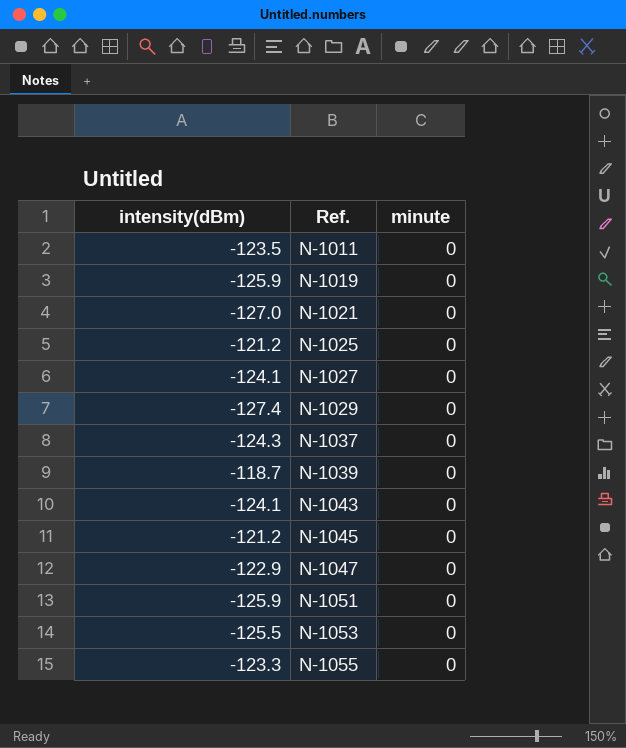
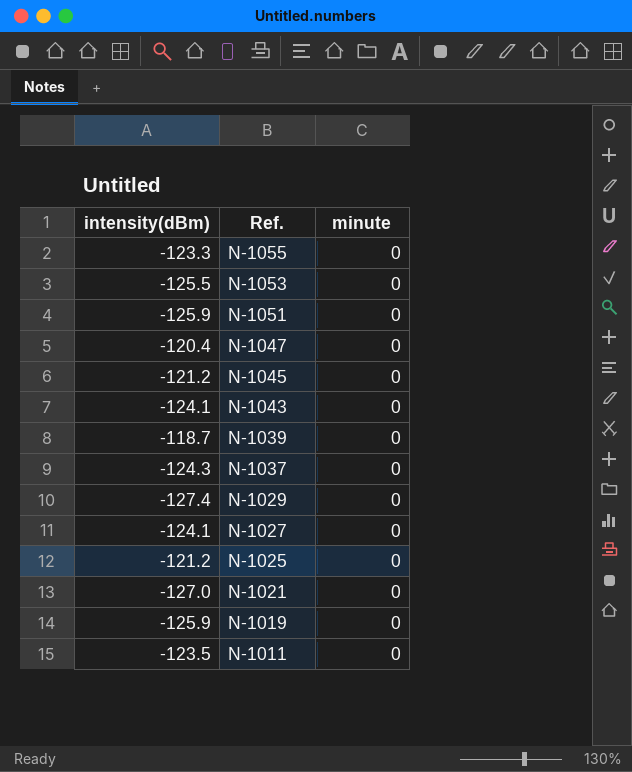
row order: Ref. ascending -> Ref. descending
N-1047 | intensity(dBm): -122.9 -> -120.4

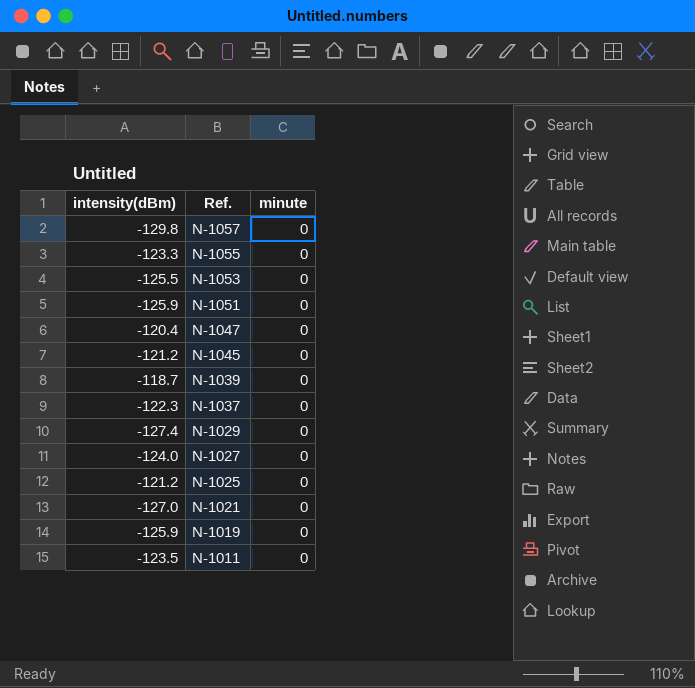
row N-1043: -124.1 | 0 -> none
row N-1057: none -> -129.8 | 0
N-1037 | intensity(dBm): -124.3 -> -122.3
N-1027 | intensity(dBm): -124.1 -> -124.0

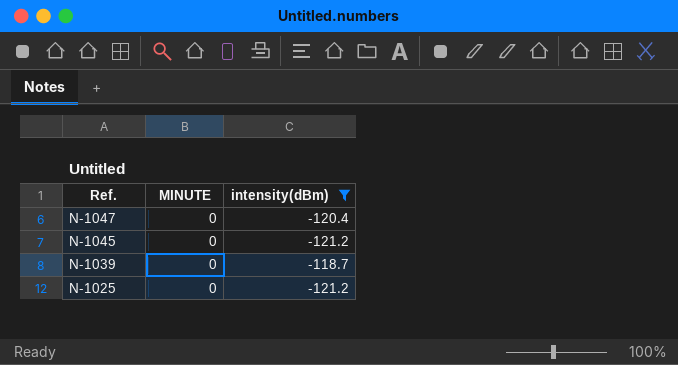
filter: none -> intensity(dBm) >= -121.2
column name: minute -> MINUTE
column intensity(dBm) | position: 1 -> 3

